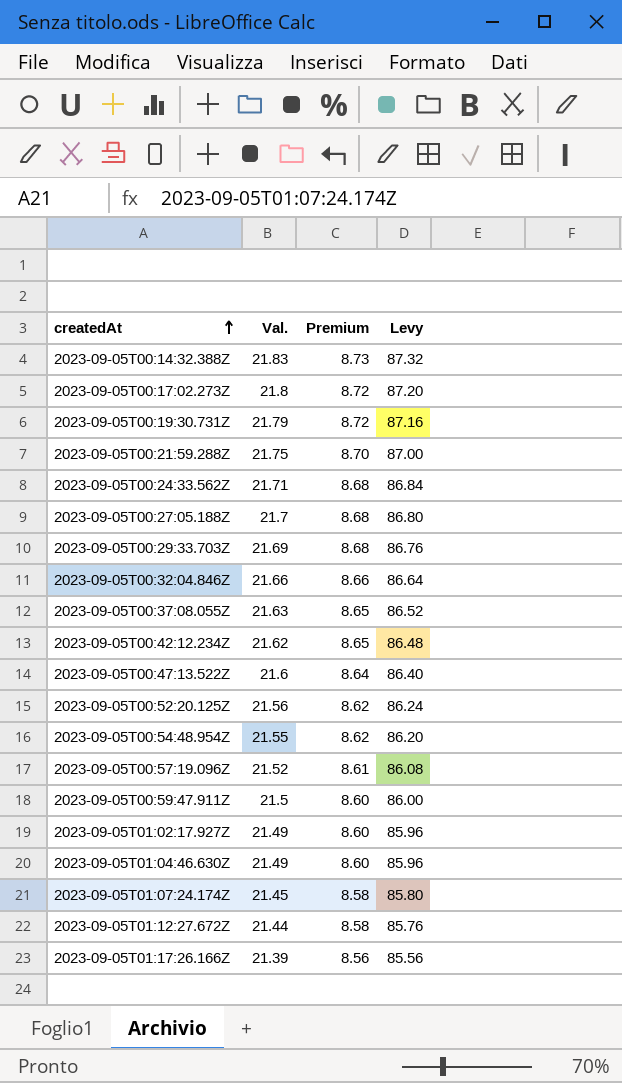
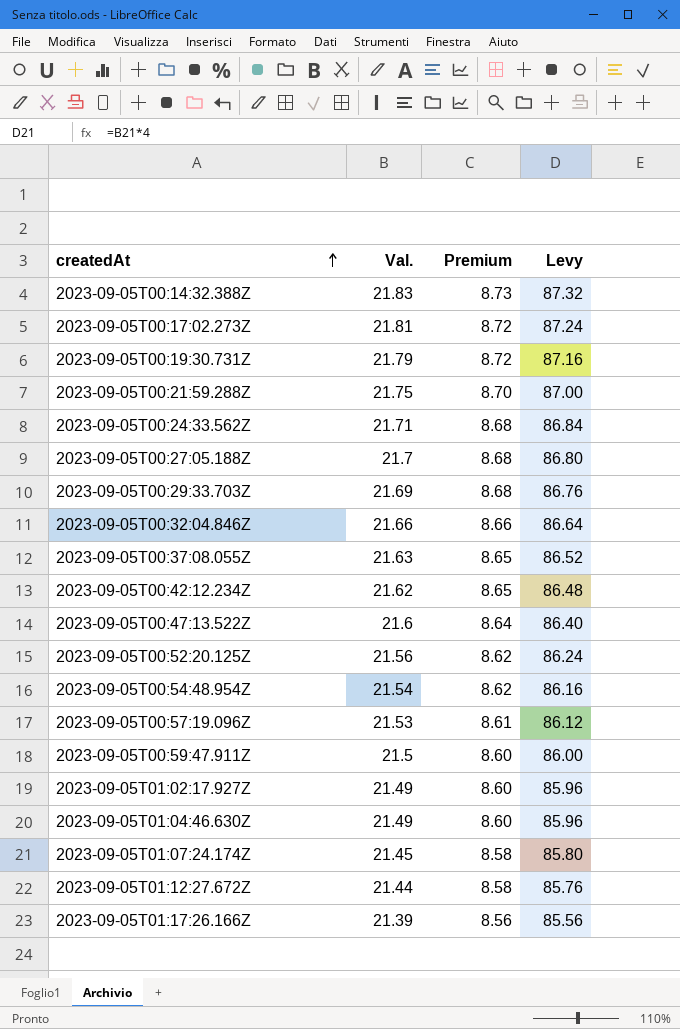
2023-09-05T00:17:02.273Z | Val.: 21.8 -> 21.81
2023-09-05T00:17:02.273Z | Levy: 87.20 -> 87.24
2023-09-05T00:54:48.954Z | Val.: 21.55 -> 21.54
2023-09-05T00:54:48.954Z | Levy: 86.20 -> 86.16
2023-09-05T00:57:19.096Z | Val.: 21.52 -> 21.53
2023-09-05T00:57:19.096Z | Levy: 86.08 -> 86.12

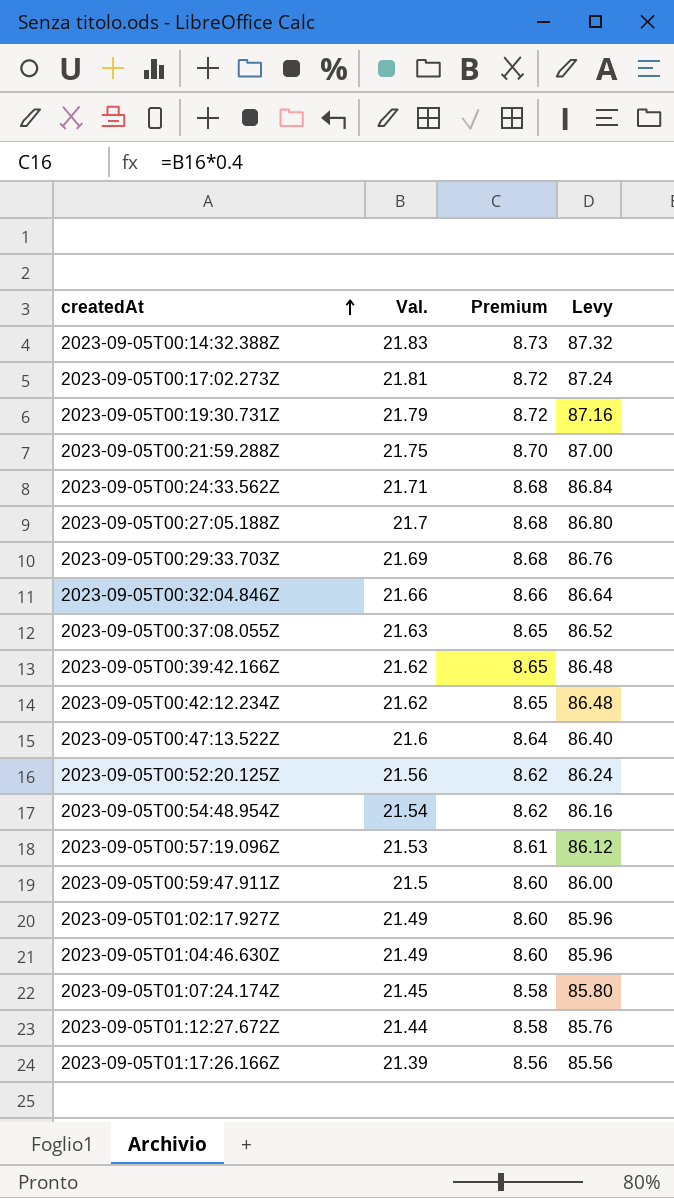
row 2023-09-05T00:39:42.166Z: none -> 21.62 | 8.65 | 86.48

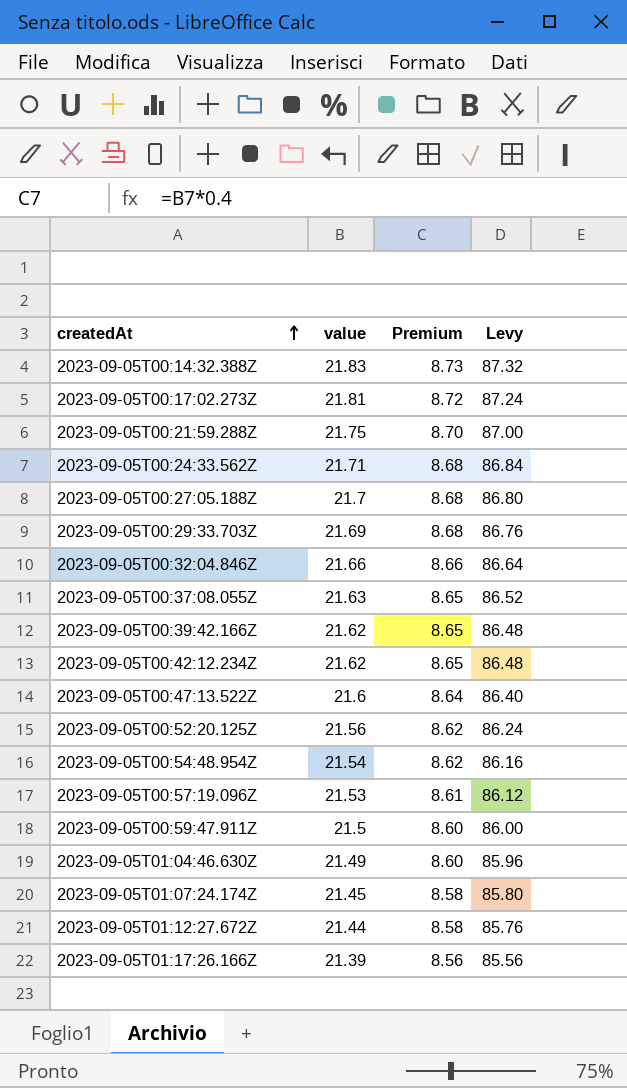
column name: Val. -> value
row 2023-09-05T00:19:30.731Z: 21.79 | 8.72 | 87.16 -> none
row 2023-09-05T01:02:17.927Z: 21.49 | 8.60 | 85.96 -> none

